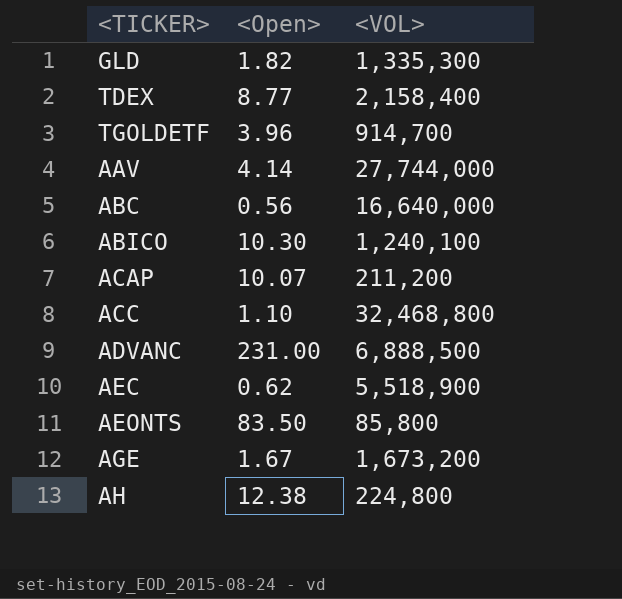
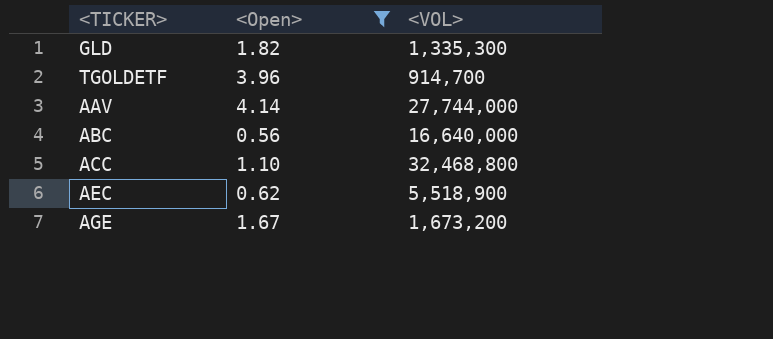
filter: none -> <Open> <= 4.14

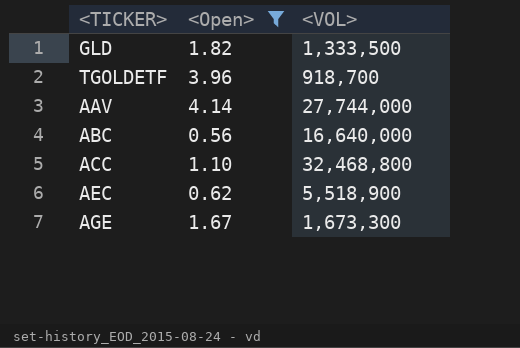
GLD | <VOL>: 1,335,300 -> 1,333,500
TGOLDETF | <VOL>: 914,700 -> 918,700
AGE | <VOL>: 1,673,200 -> 1,673,300

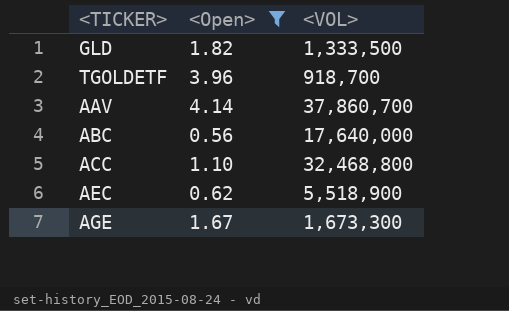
AAV | <VOL>: 27,744,000 -> 37,860,700
ABC | <VOL>: 16,640,000 -> 17,640,000

